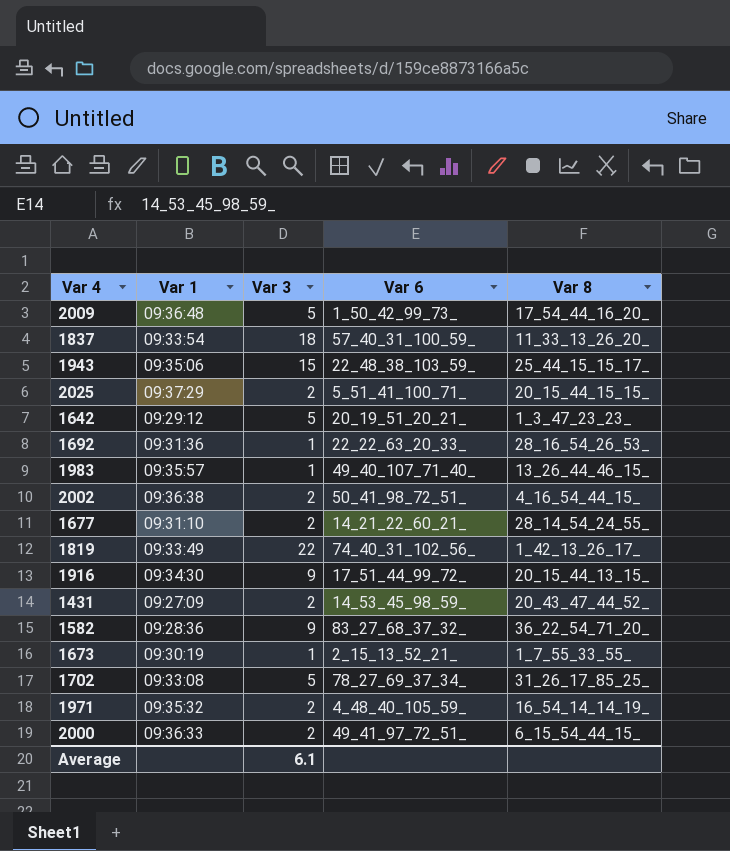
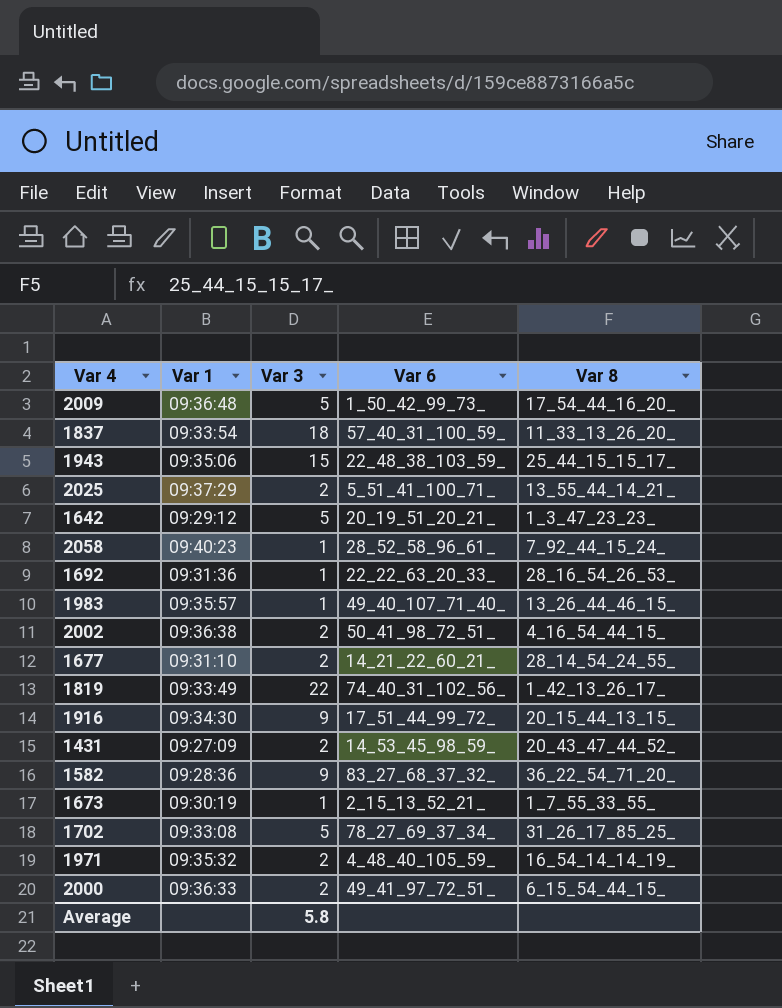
2025 | Var 8: 20_15_44_15_15_ -> 13_55_44_14_21_
row 2058: none -> 09:40:23 | 1 | 28_52_58_96_61_ | 7_92_44_15_24_
Average | Var 3: 6.1 -> 5.8

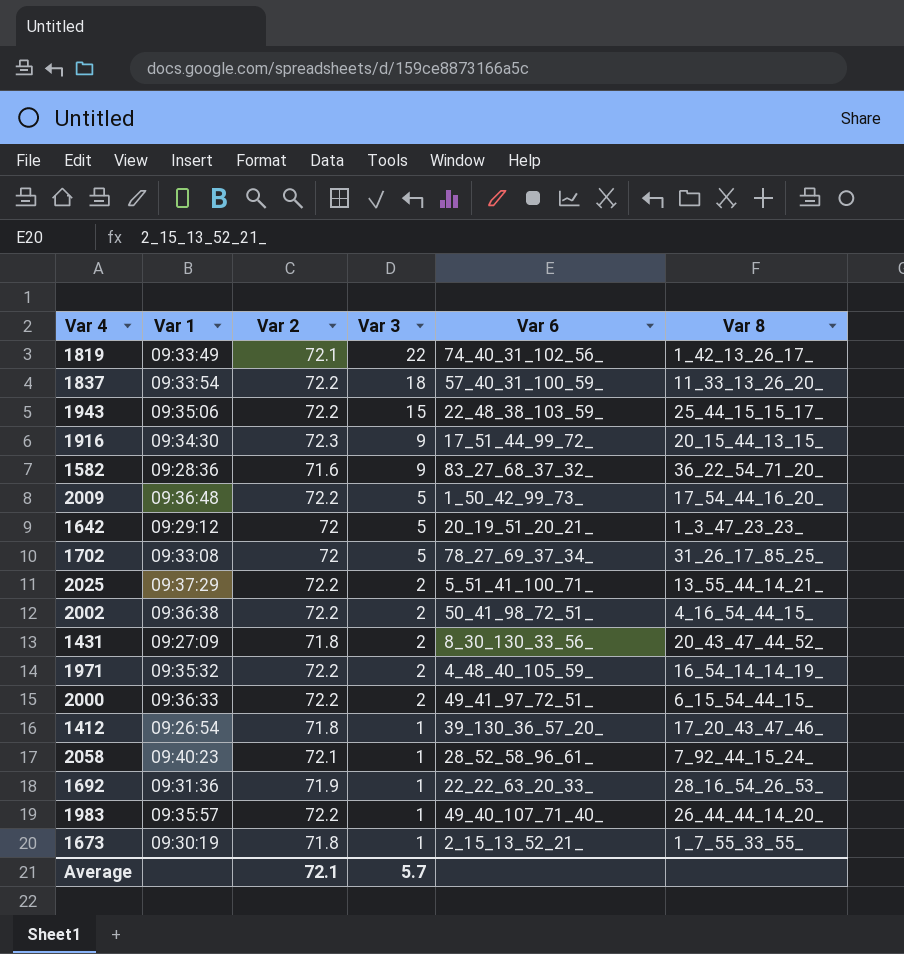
row order: none -> Var 3 descending
column Var 2 | position: none -> 3
row 1677: 09:31:10 | 2 | 14_21_22_60_21_ | 28_14_54_24_55_ -> none
1431 | Var 6: 14_53_45_98_59_ -> 8_30_130_33_56_
row 1412: none -> 09:26:54 | 71.8 | 1 | 39_130_36_57_20_ | 17_20_43_47_46_
1983 | Var 8: 13_26_44_46_15_ -> 26_44_44_14_20_
Average | Var 3: 5.8 -> 5.7

